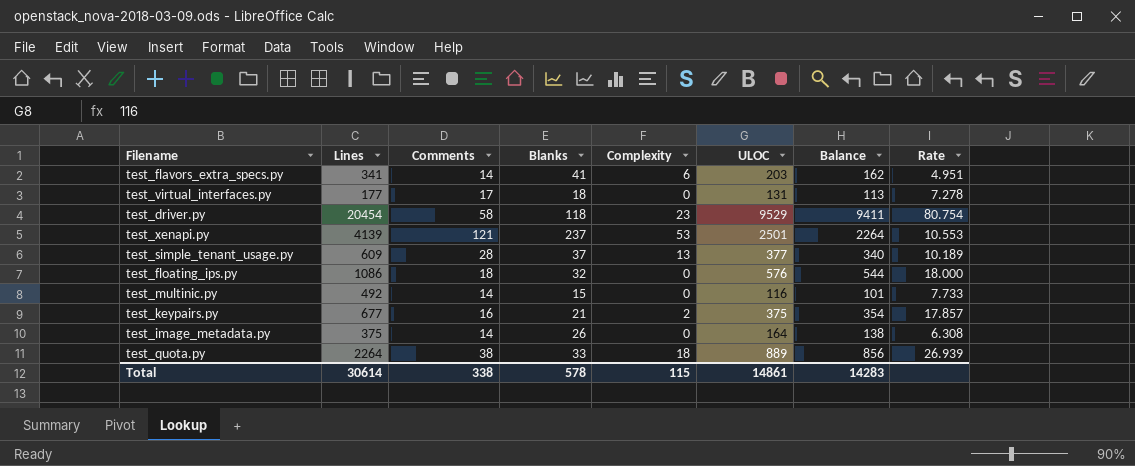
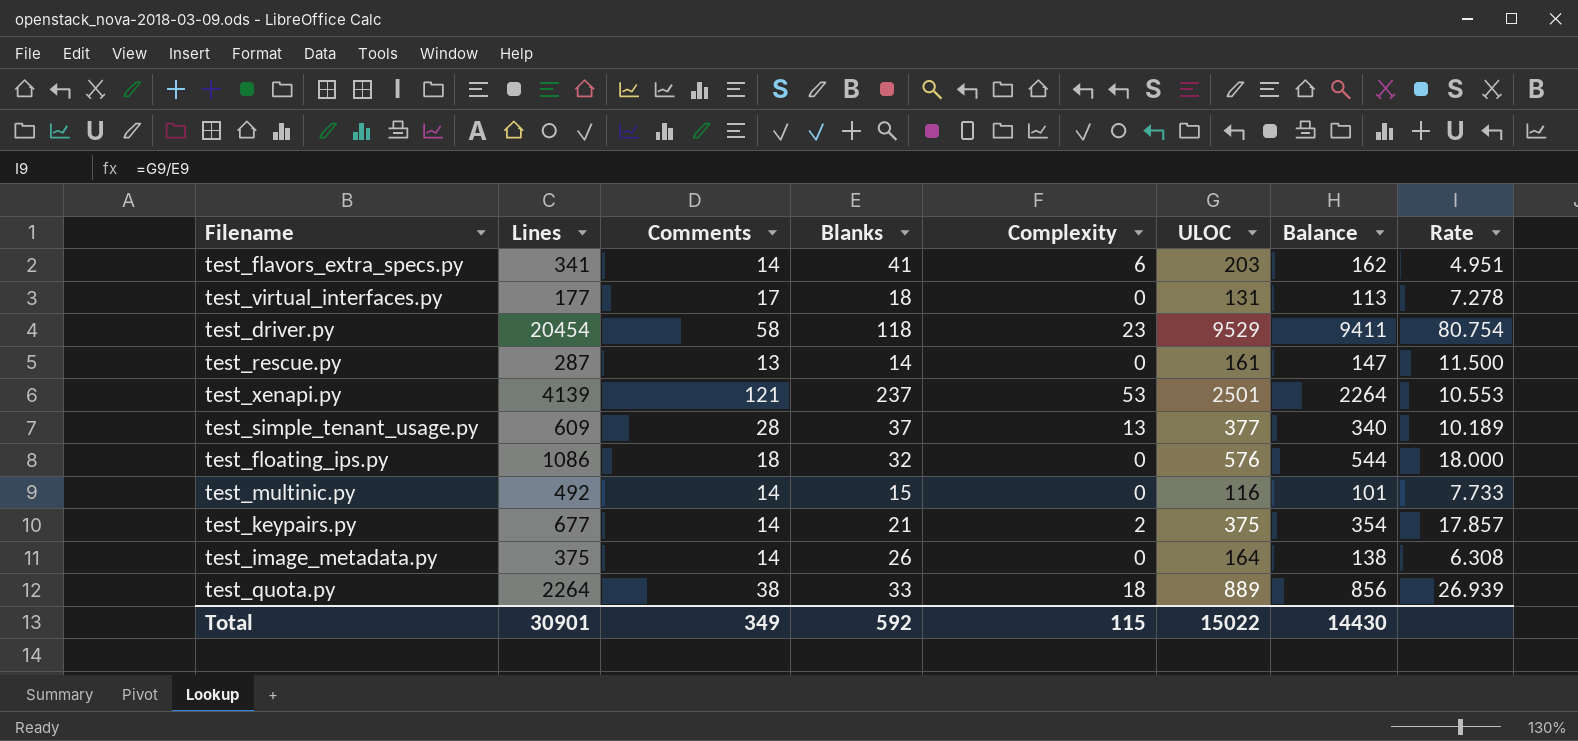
row test_rescue.py: none -> 287 | 13 | 14 | 0 | 161 | 147 | 11.500
test_keypairs.py | Comments: 16 -> 14
Total | Lines: 30614 -> 30901
Total | Comments: 338 -> 349
Total | Blanks: 578 -> 592
Total | ULOC: 14861 -> 15022
Total | Balance: 14283 -> 14430

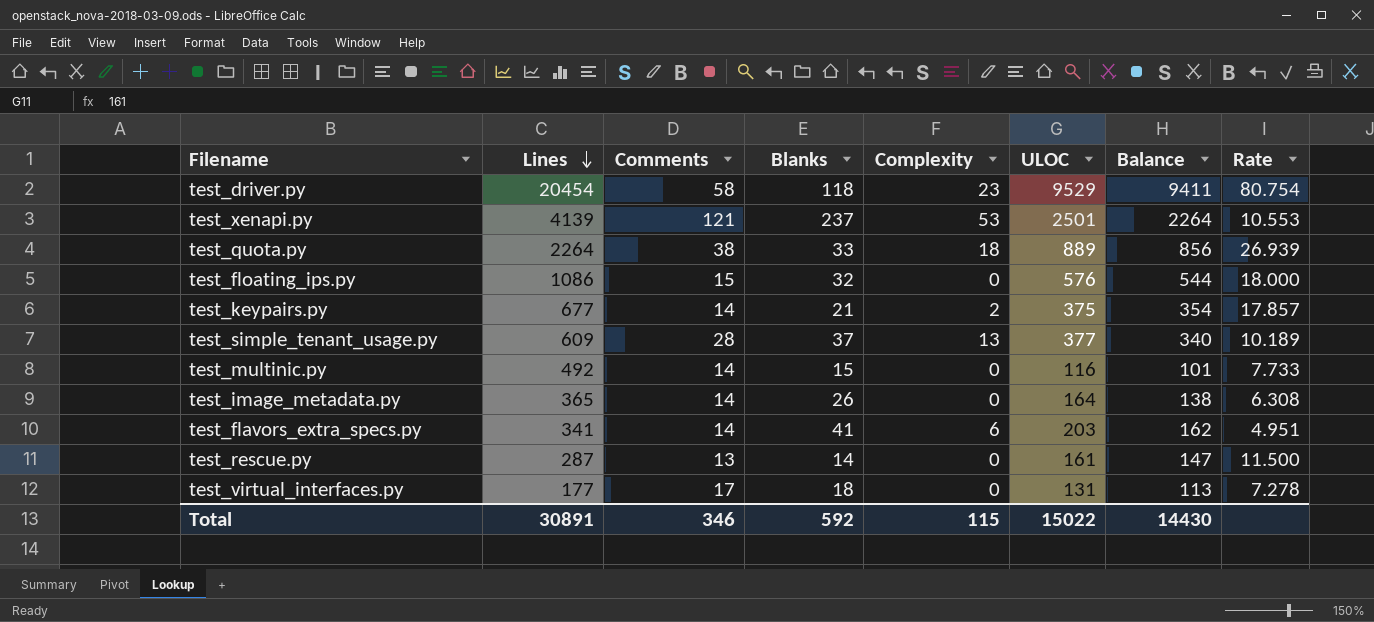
row order: none -> Lines descending
test_floating_ips.py | Comments: 18 -> 15
test_image_metadata.py | Lines: 375 -> 365
Total | Lines: 30901 -> 30891
Total | Comments: 349 -> 346

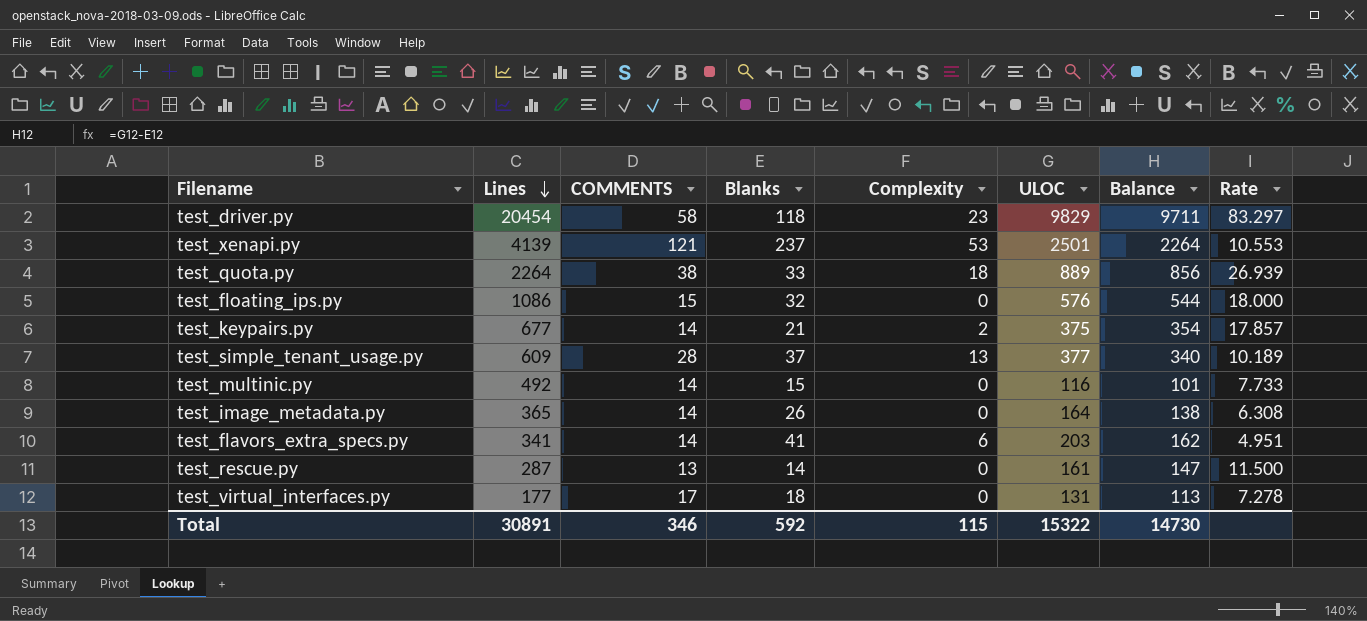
column name: Comments -> COMMENTS
test_driver.py | ULOC: 9529 -> 9829
test_driver.py | Balance: 9411 -> 9711
test_driver.py | Rate: 80.754 -> 83.297
Total | ULOC: 15022 -> 15322
Total | Balance: 14430 -> 14730

